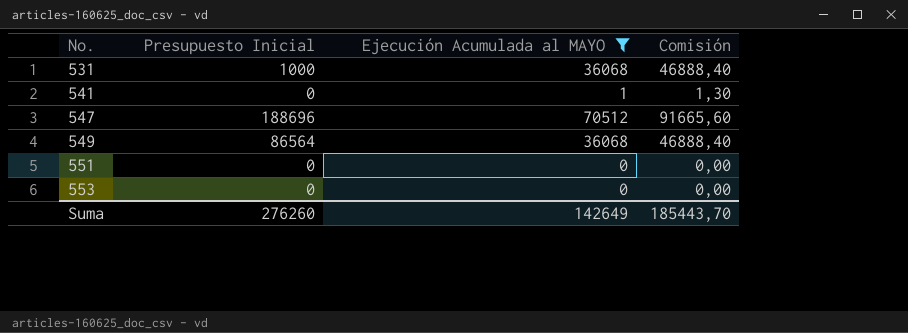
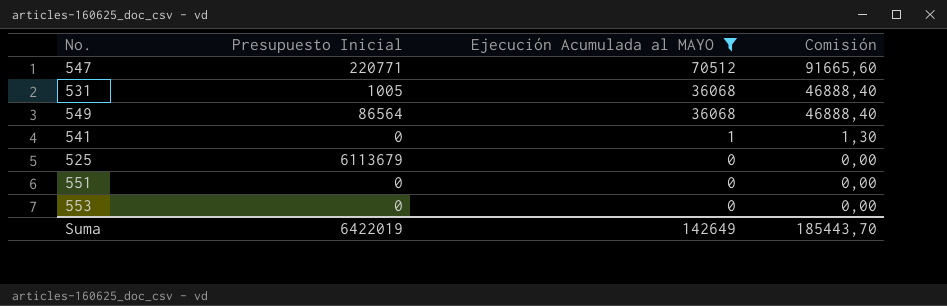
row order: No. ascending -> Ejecución Acumulada al MAYO descending
547 | Presupuesto Inicial: 188696 -> 220771
531 | Presupuesto Inicial: 1000 -> 1005
row 525: none -> 6113679 | 0 | 0,00
Suma | Presupuesto Inicial: 276260 -> 6422019

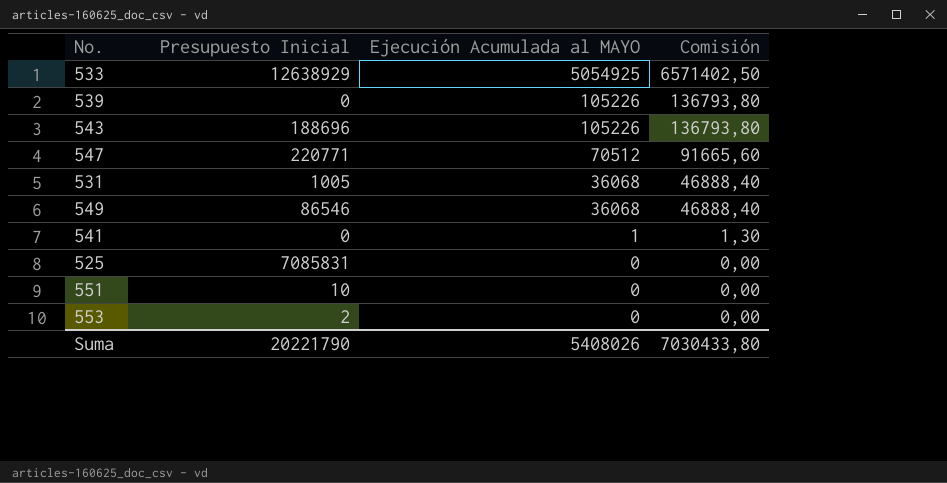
filter: Ejecución Acumulada al MAYO <= 70512 -> none
549 | Presupuesto Inicial: 86564 -> 86546
525 | Presupuesto Inicial: 6113679 -> 7085831
551 | Presupuesto Inicial: 0 -> 10
553 | Presupuesto Inicial: 0 -> 2
Suma | Presupuesto Inicial: 6422019 -> 20221790
Suma | Ejecución Acumulada al MAYO: 142649 -> 5408026
Suma | Comisión: 185443,70 -> 7030433,80

